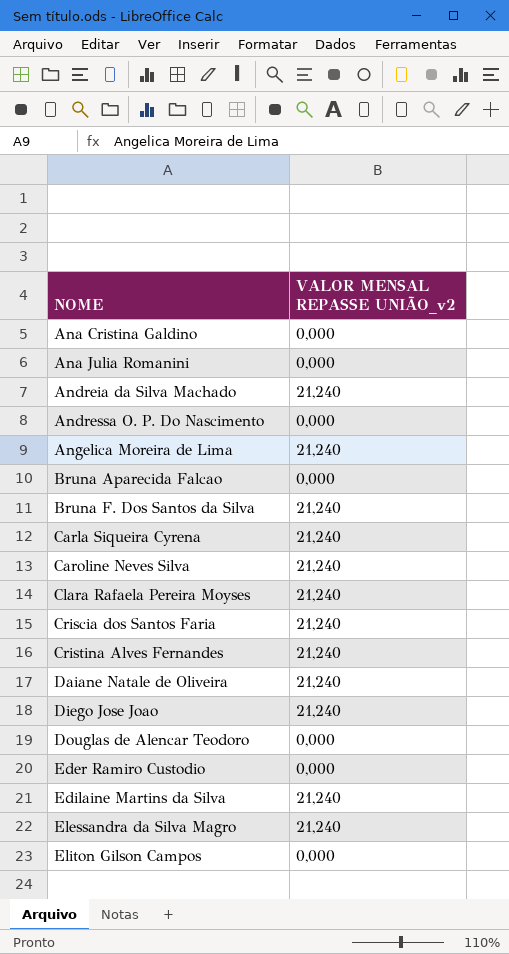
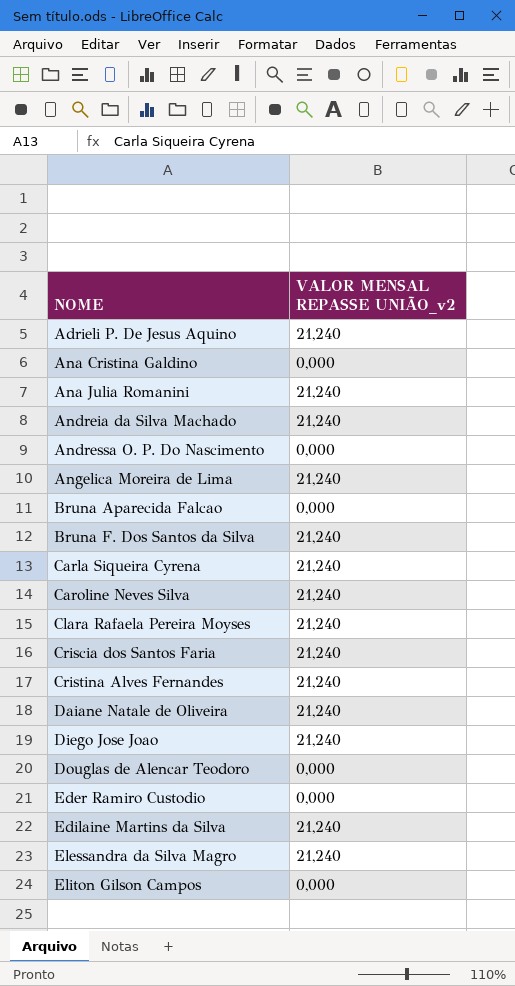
row Adrieli P. De Jesus Aquino: none -> 21,240
Ana Julia Romanini | VALOR MENSAL REPASSE UNIÃO_v2: 0,000 -> 21,240

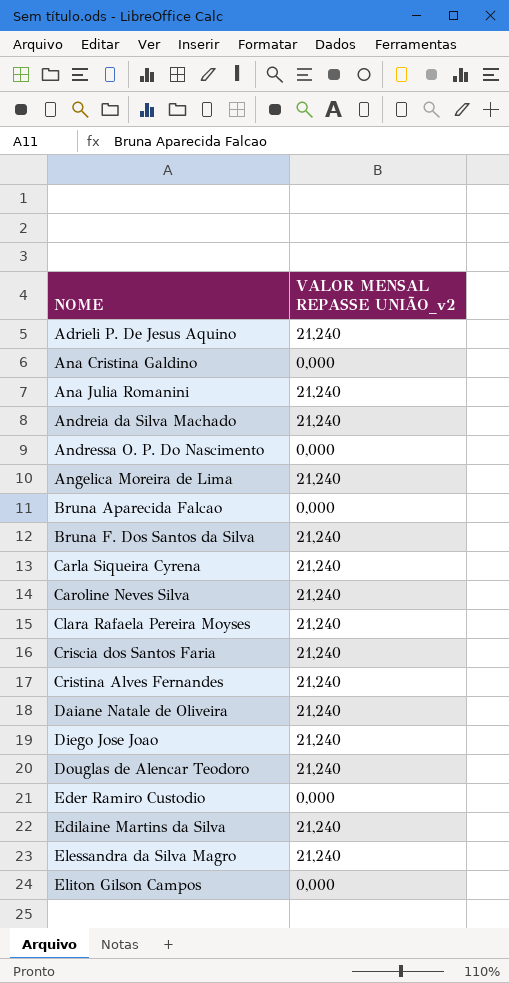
Douglas de Alencar Teodoro | VALOR MENSAL REPASSE UNIÃO_v2: 0,000 -> 21,240

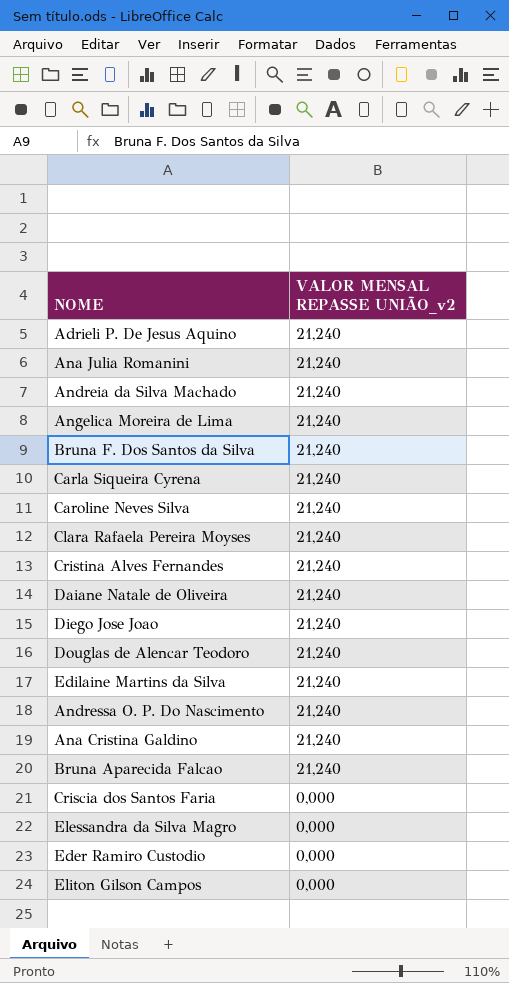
row order: NOME ascending -> VALOR MENSAL REPASSE UNIÃO_v2 descending
Andressa O. P. Do Nascimento | VALOR MENSAL REPASSE UNIÃO_v2: 0,000 -> 21,240
Ana Cristina Galdino | VALOR MENSAL REPASSE UNIÃO_v2: 0,000 -> 21,240
Bruna Aparecida Falcao | VALOR MENSAL REPASSE UNIÃO_v2: 0,000 -> 21,240
Criscia dos Santos Faria | VALOR MENSAL REPASSE UNIÃO_v2: 21,240 -> 0,000
Elessandra da Silva Magro | VALOR MENSAL REPASSE UNIÃO_v2: 21,240 -> 0,000

